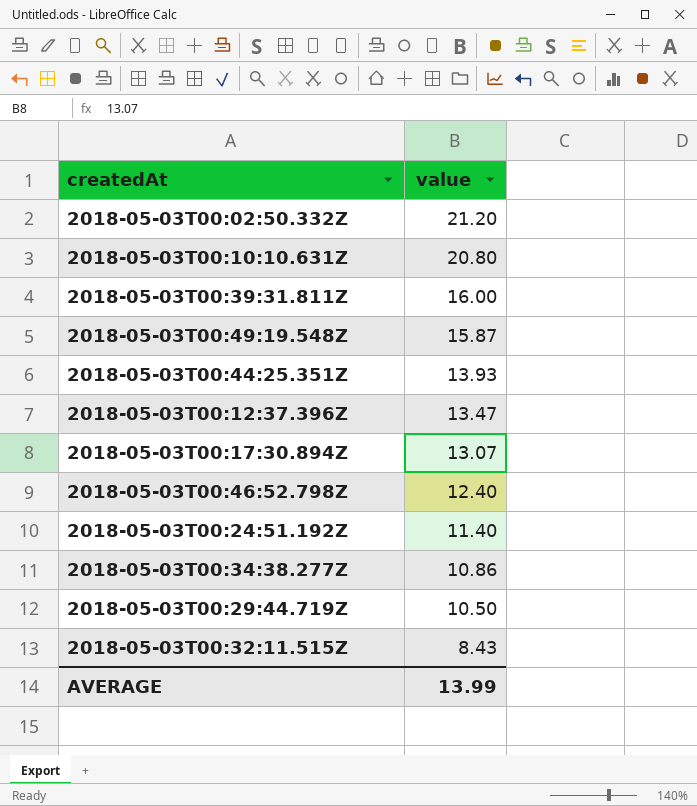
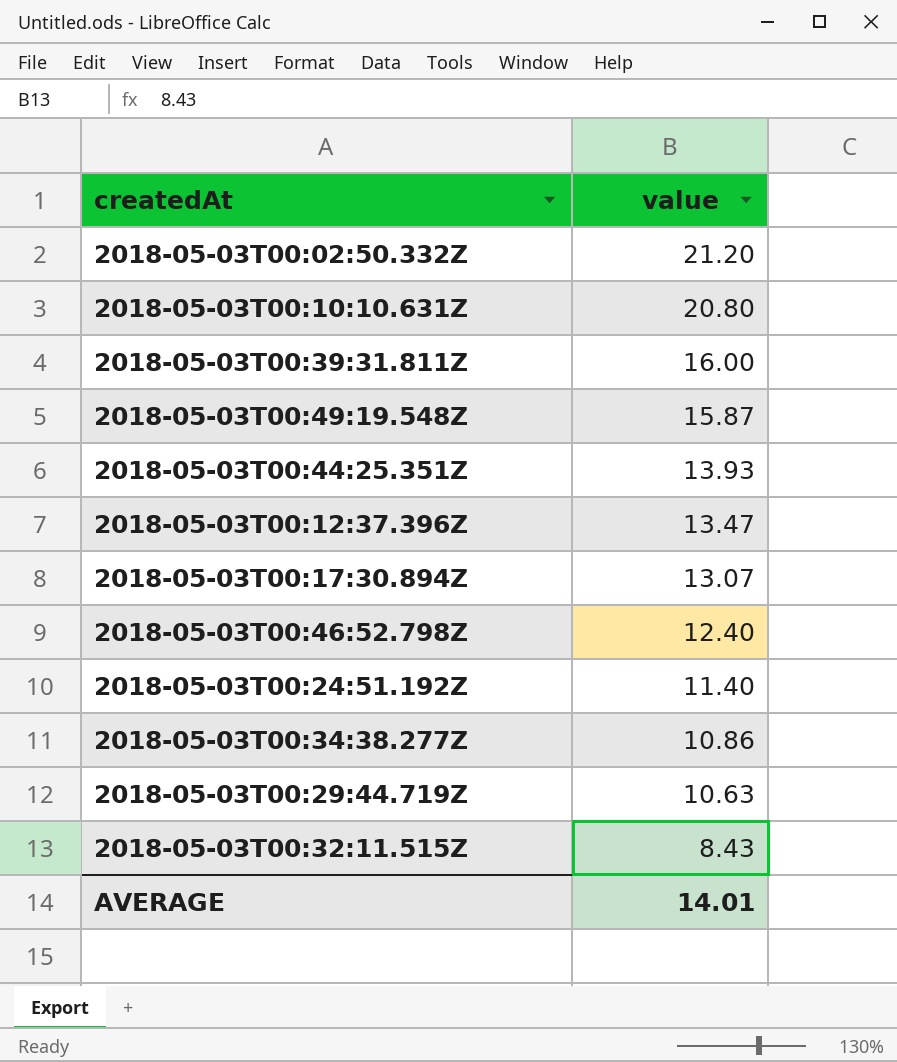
2018-05-03T00:29:44.719Z | value: 10.50 -> 10.63
AVERAGE | value: 13.99 -> 14.01

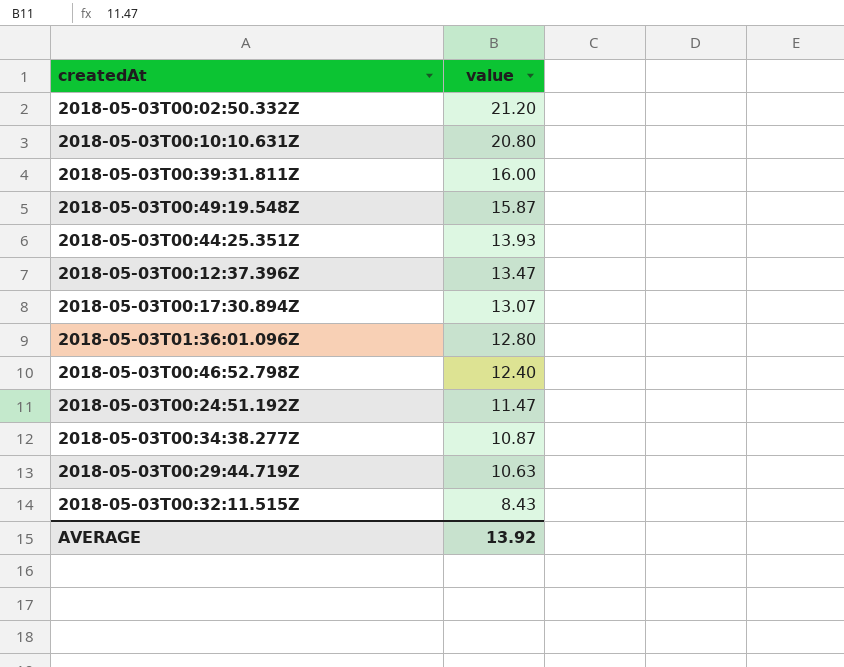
row 2018-05-03T01:36:01.096Z: none -> 12.80
2018-05-03T00:24:51.192Z | value: 11.40 -> 11.47
2018-05-03T00:34:38.277Z | value: 10.86 -> 10.87
AVERAGE | value: 14.01 -> 13.92

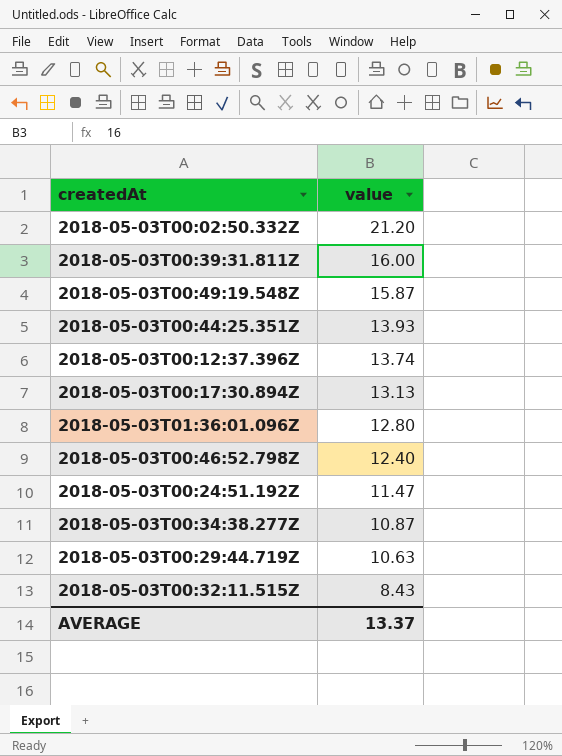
row 2018-05-03T00:10:10.631Z: 20.80 -> none
2018-05-03T00:12:37.396Z | value: 13.47 -> 13.74
2018-05-03T00:17:30.894Z | value: 13.07 -> 13.13
AVERAGE | value: 13.92 -> 13.37

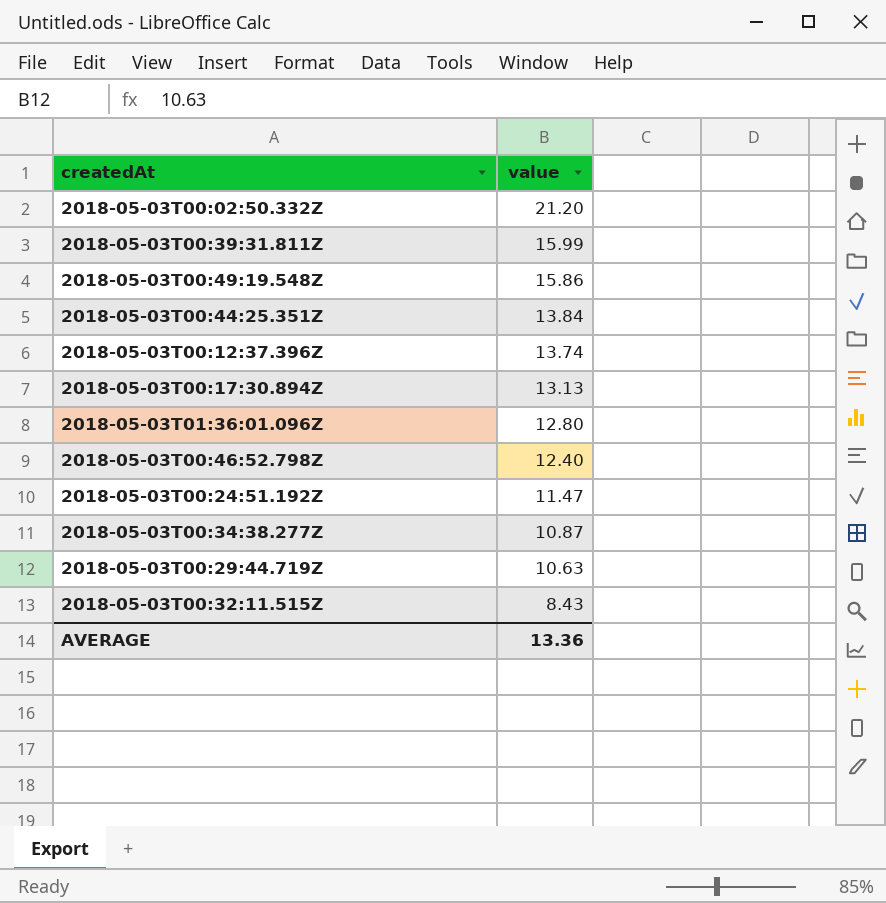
2018-05-03T00:39:31.811Z | value: 16.00 -> 15.99
2018-05-03T00:49:19.548Z | value: 15.87 -> 15.86
2018-05-03T00:44:25.351Z | value: 13.93 -> 13.84
AVERAGE | value: 13.37 -> 13.36

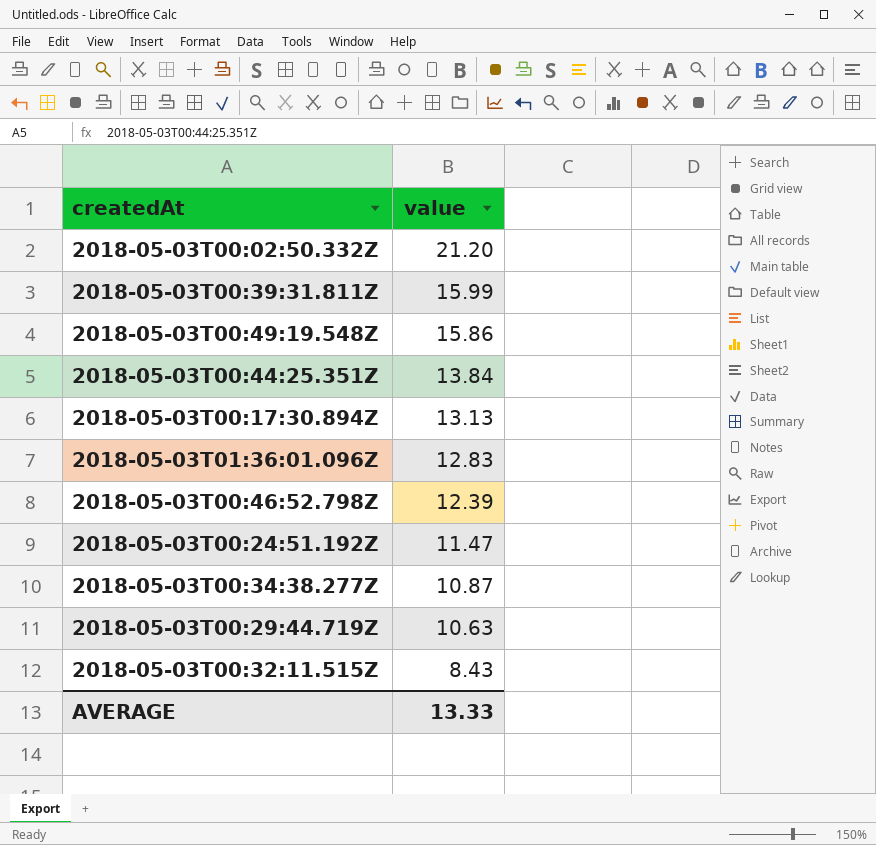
row 2018-05-03T00:12:37.396Z: 13.74 -> none
2018-05-03T01:36:01.096Z | value: 12.80 -> 12.83
2018-05-03T00:46:52.798Z | value: 12.40 -> 12.39
AVERAGE | value: 13.36 -> 13.33

